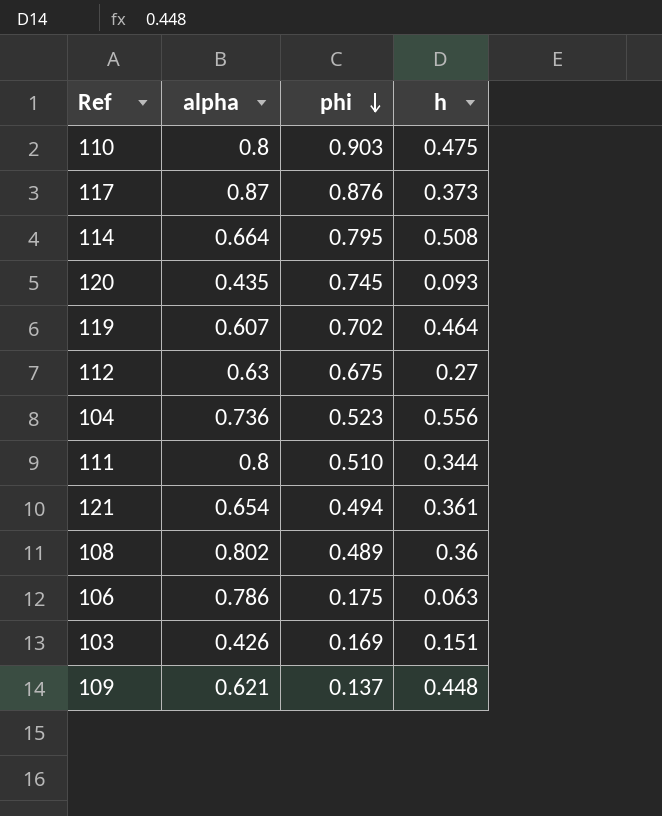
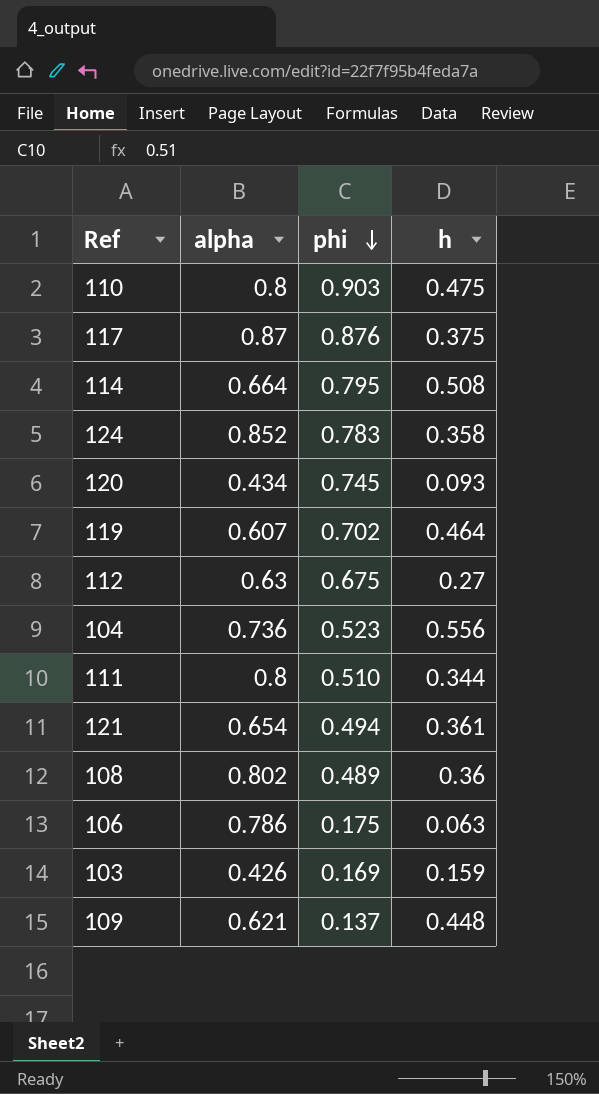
117 | h: 0.373 -> 0.375
row 124: none -> 0.852 | 0.783 | 0.358
120 | alpha: 0.435 -> 0.434
103 | h: 0.151 -> 0.159

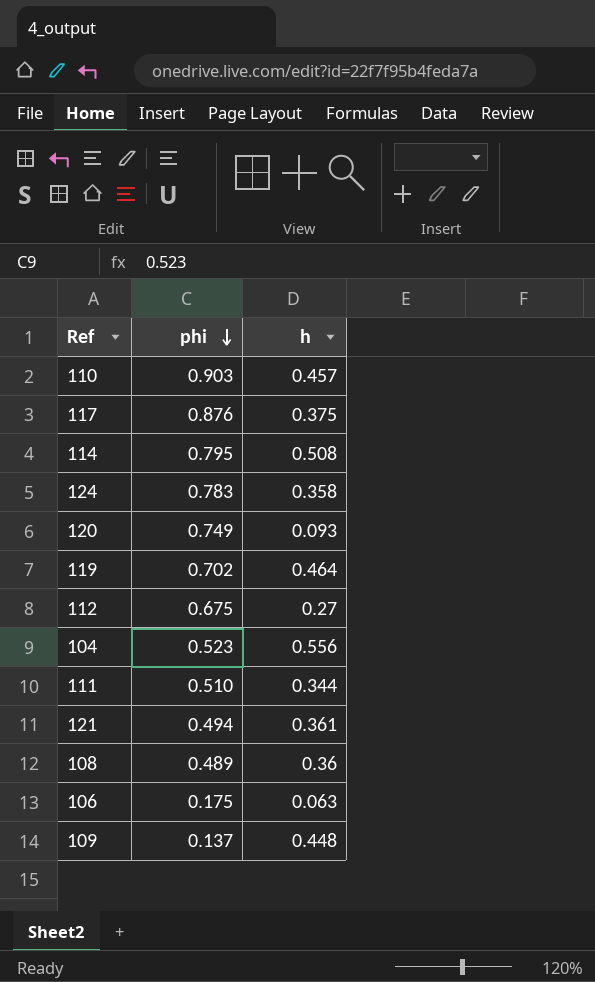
column alpha | position: 2 -> none
row 103: 0.426 | 0.169 | 0.159 -> none
110 | h: 0.475 -> 0.457
120 | phi: 0.745 -> 0.749

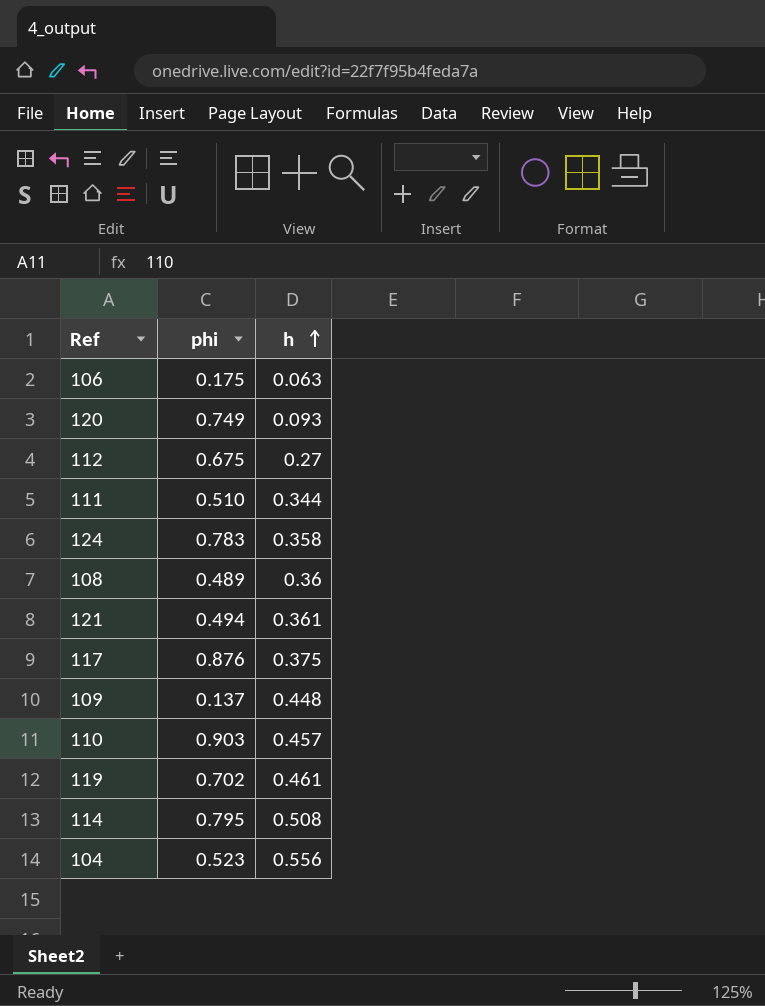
row order: phi descending -> h ascending
119 | h: 0.464 -> 0.461

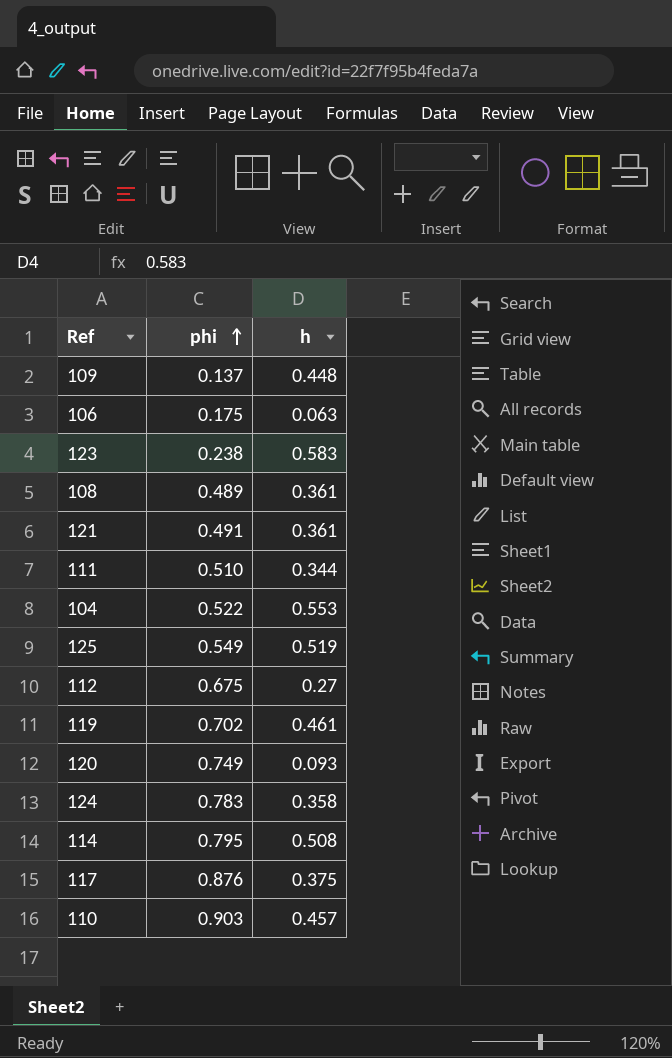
row order: h ascending -> phi ascending
row 123: none -> 0.238 | 0.583
108 | h: 0.36 -> 0.361
121 | phi: 0.494 -> 0.491
104 | phi: 0.523 -> 0.522
104 | h: 0.556 -> 0.553
row 125: none -> 0.549 | 0.519

